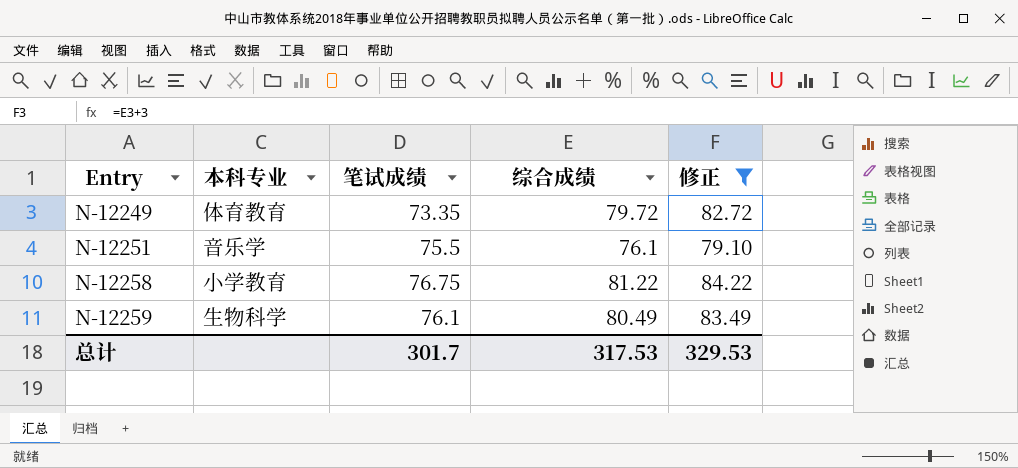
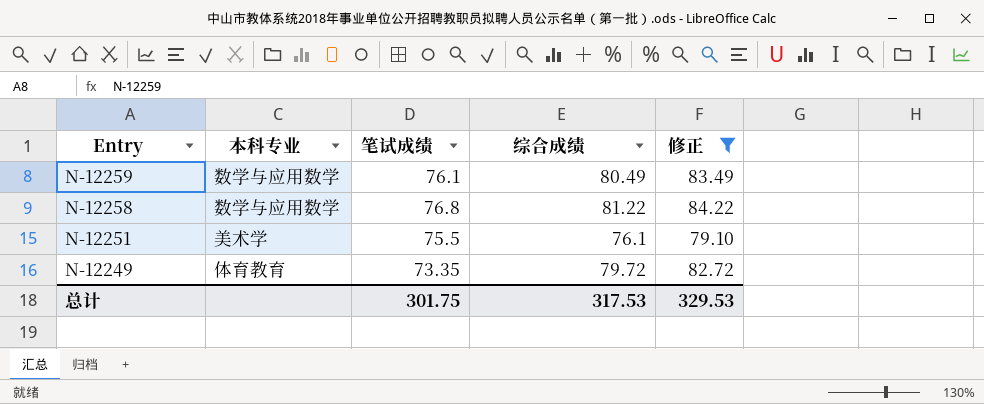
row order: Entry ascending -> Entry descending
N-12259 | 本科专业: 生物科学 -> 数学与应用数学
N-12258 | 本科专业: 小学教育 -> 数学与应用数学
N-12258 | 笔试成绩: 76.75 -> 76.8
N-12251 | 本科专业: 音乐学 -> 美术学
总计 | 笔试成绩: 301.7 -> 301.75

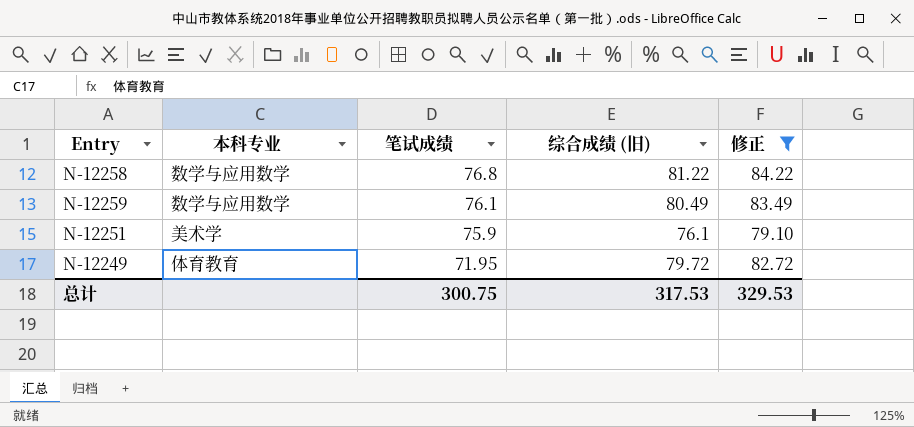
row order: Entry descending -> 笔试成绩 descending
column name: 综合成绩 -> 综合成绩 (旧)
N-12251 | 笔试成绩: 75.5 -> 75.9
N-12249 | 笔试成绩: 73.35 -> 71.95
总计 | 笔试成绩: 301.75 -> 300.75

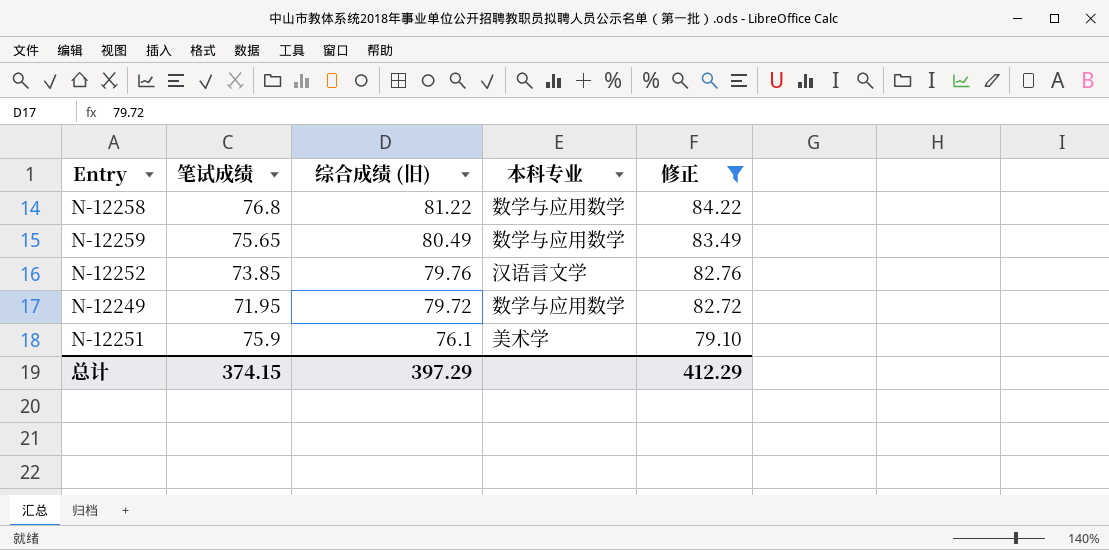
row order: 笔试成绩 descending -> 综合成绩 (旧) descending
column 本科专业 | position: 2 -> 4
N-12259 | 笔试成绩: 76.1 -> 75.65
row N-12252: none -> 73.85 | 79.76 | 汉语言文学 | 82.76
N-12249 | 本科专业: 体育教育 -> 数学与应用数学
总计 | 笔试成绩: 300.75 -> 374.15
总计 | 综合成绩 (旧): 317.53 -> 397.29
总计 | 修正: 329.53 -> 412.29

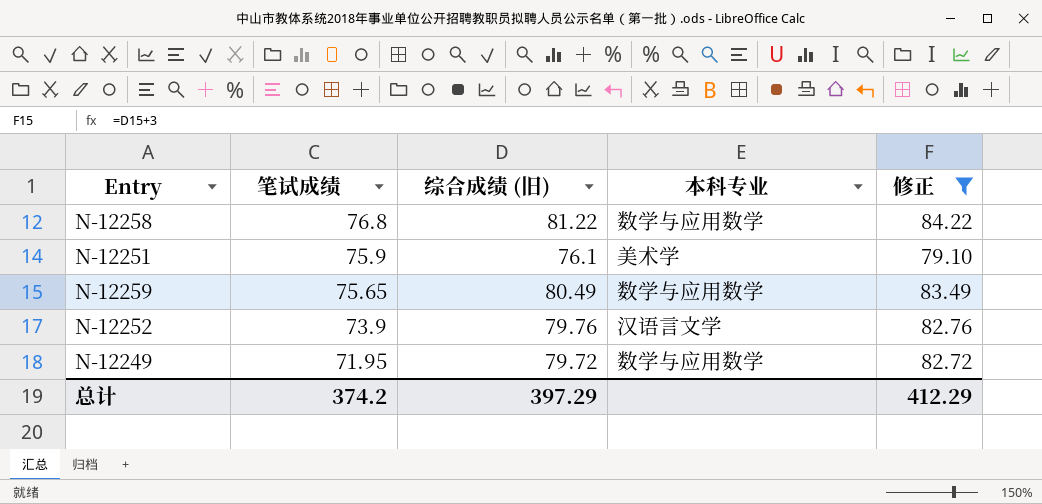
row order: 综合成绩 (旧) descending -> 笔试成绩 descending
N-12252 | 笔试成绩: 73.85 -> 73.9
总计 | 笔试成绩: 374.15 -> 374.2

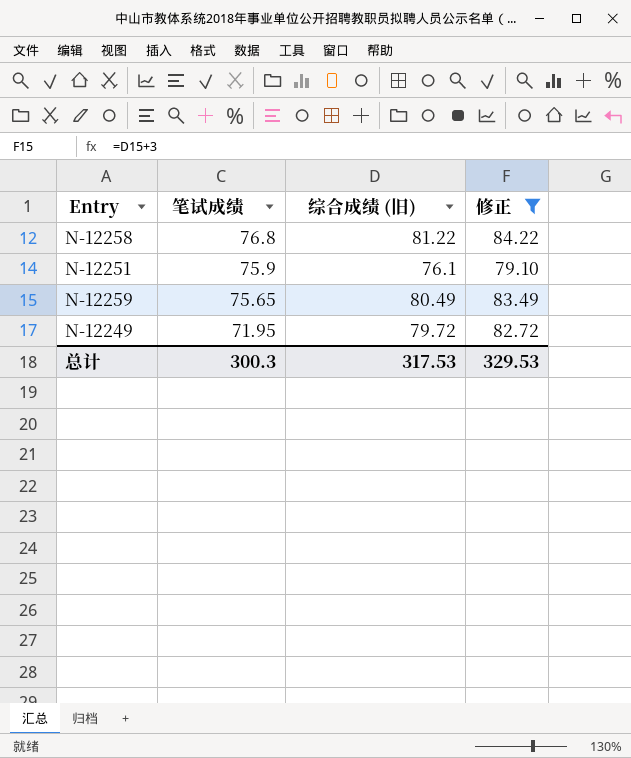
column 本科专业 | position: 4 -> none
row N-12252: 73.9 | 79.76 | 汉语言文学 | 82.76 -> none
总计 | 笔试成绩: 374.2 -> 300.3
总计 | 综合成绩 (旧): 397.29 -> 317.53
总计 | 修正: 412.29 -> 329.53

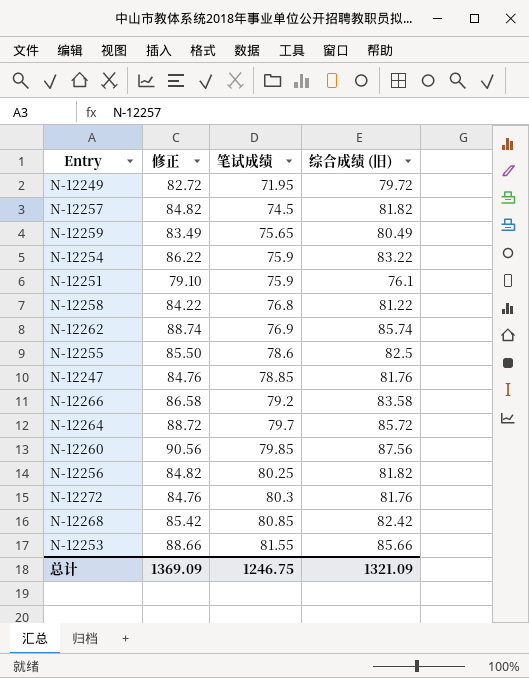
filter: 修正 <= 84.22 -> none
row order: 笔试成绩 descending -> 笔试成绩 ascending
column 修正 | position: 4 -> 2
总计 | 修正: 329.53 -> 1369.09
总计 | 笔试成绩: 300.3 -> 1246.75
总计 | 综合成绩 (旧): 317.53 -> 1321.09

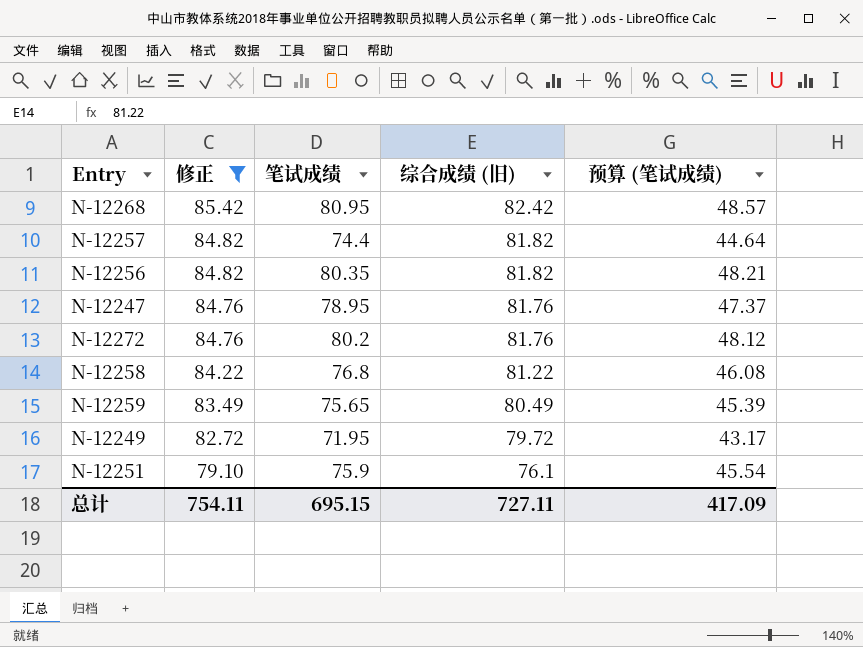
filter: none -> 修正 <= 85.42
row order: 笔试成绩 ascending -> 修正 descending
column 预算 (笔试成绩) | formula: none -> [笔试成绩] * 0.6
N-12268 | 笔试成绩: 80.85 -> 80.95
N-12257 | 笔试成绩: 74.5 -> 74.4
N-12256 | 笔试成绩: 80.25 -> 80.35
N-12247 | 笔试成绩: 78.85 -> 78.95
N-12272 | 笔试成绩: 80.3 -> 80.2
总计 | 修正: 1369.09 -> 754.11
总计 | 笔试成绩: 1246.75 -> 695.15
总计 | 综合成绩 (旧): 1321.09 -> 727.11

